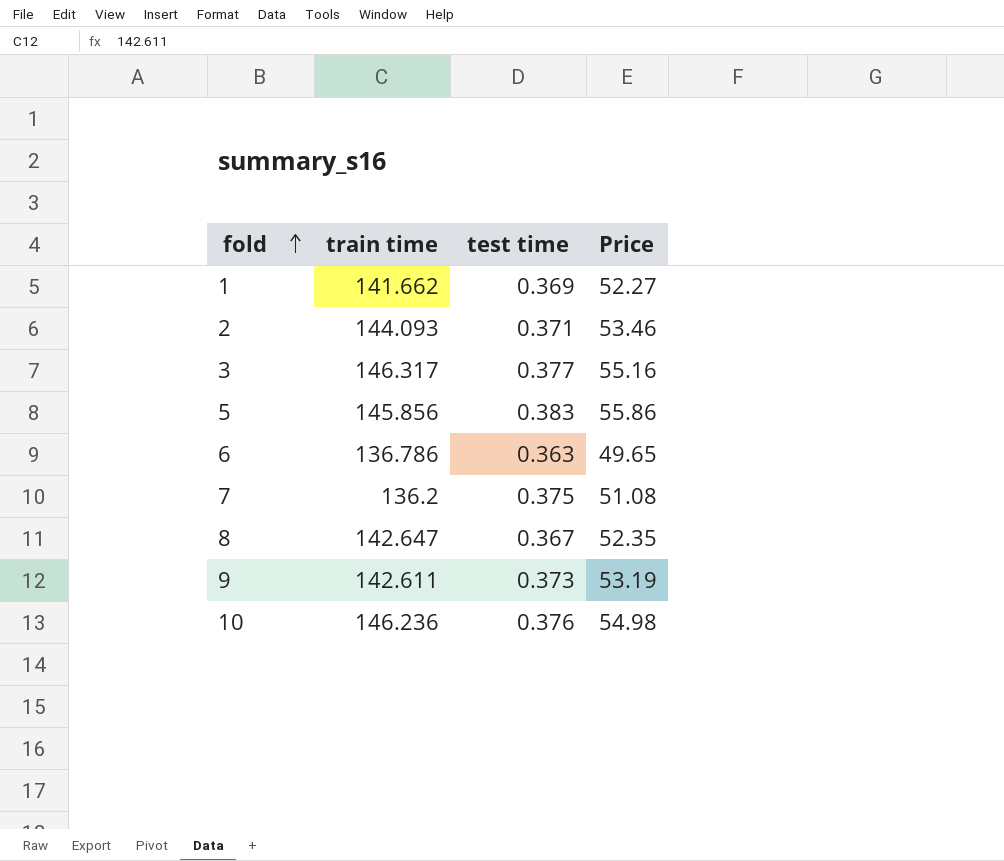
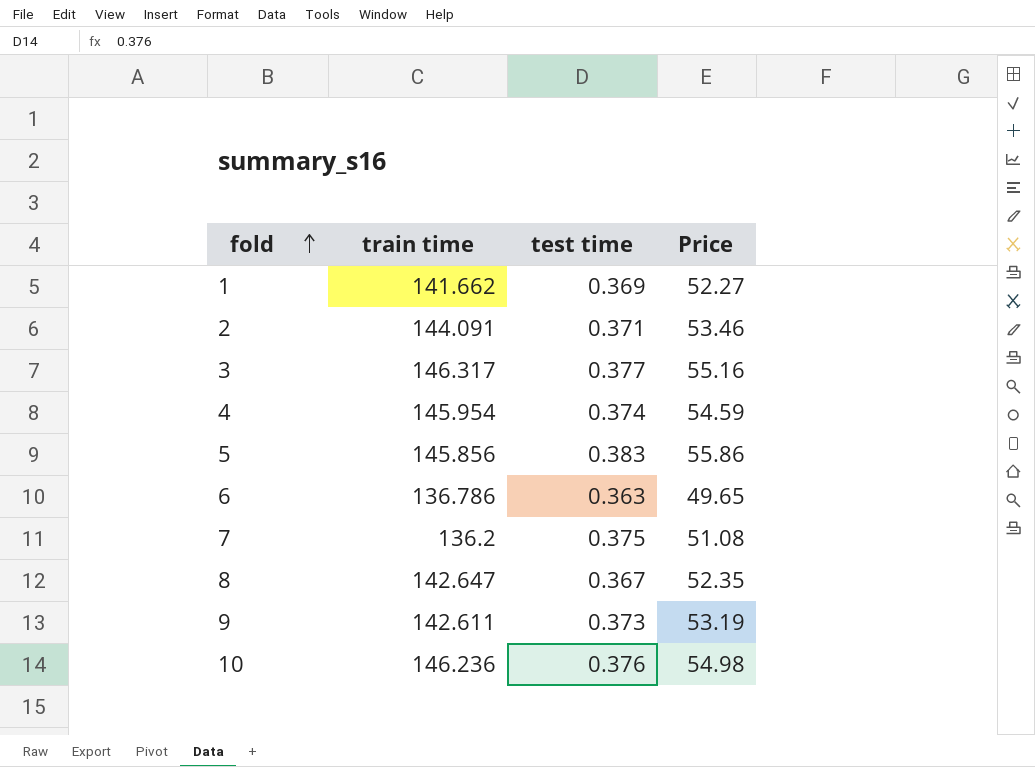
2 | train time: 144.093 -> 144.091
row 4: none -> 145.954 | 0.374 | 54.59

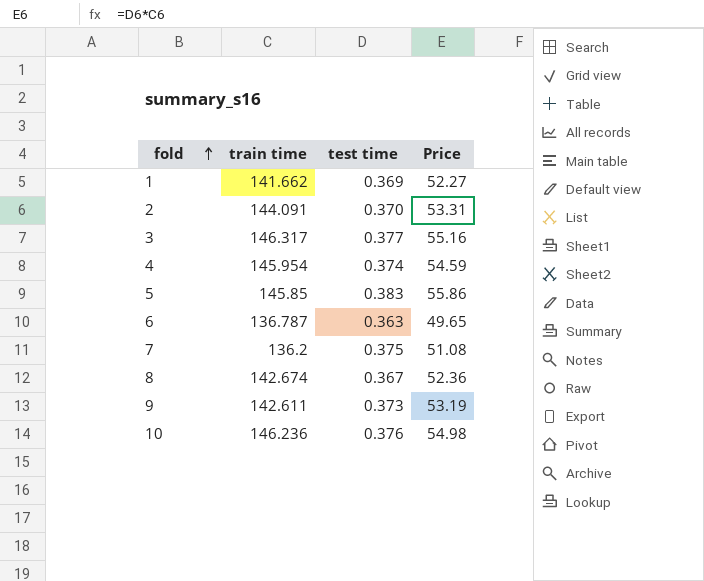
2 | test time: 0.371 -> 0.370
2 | Price: 53.46 -> 53.31
5 | train time: 145.856 -> 145.85
6 | train time: 136.786 -> 136.787
8 | train time: 142.647 -> 142.674
8 | Price: 52.35 -> 52.36

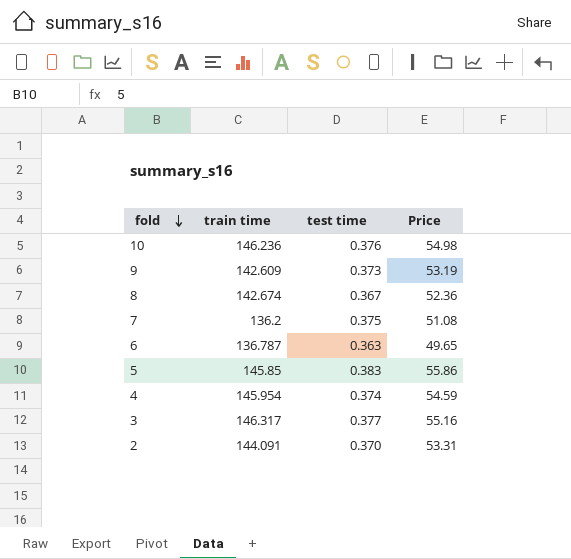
row order: fold ascending -> fold descending
row 1: 141.662 | 0.369 | 52.27 -> none
9 | train time: 142.611 -> 142.609

